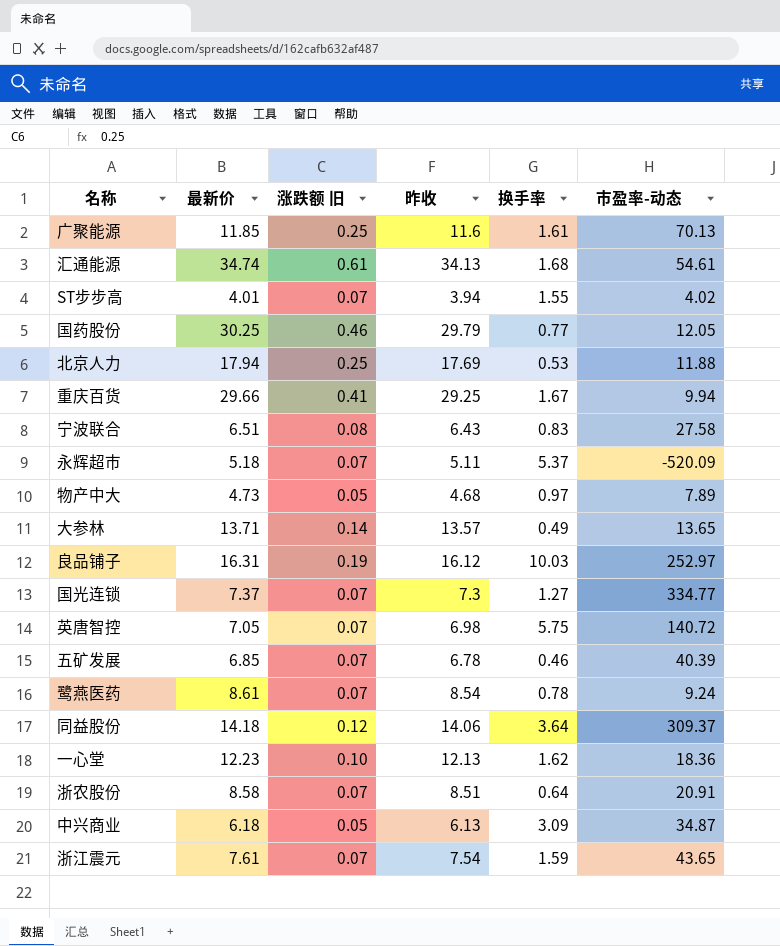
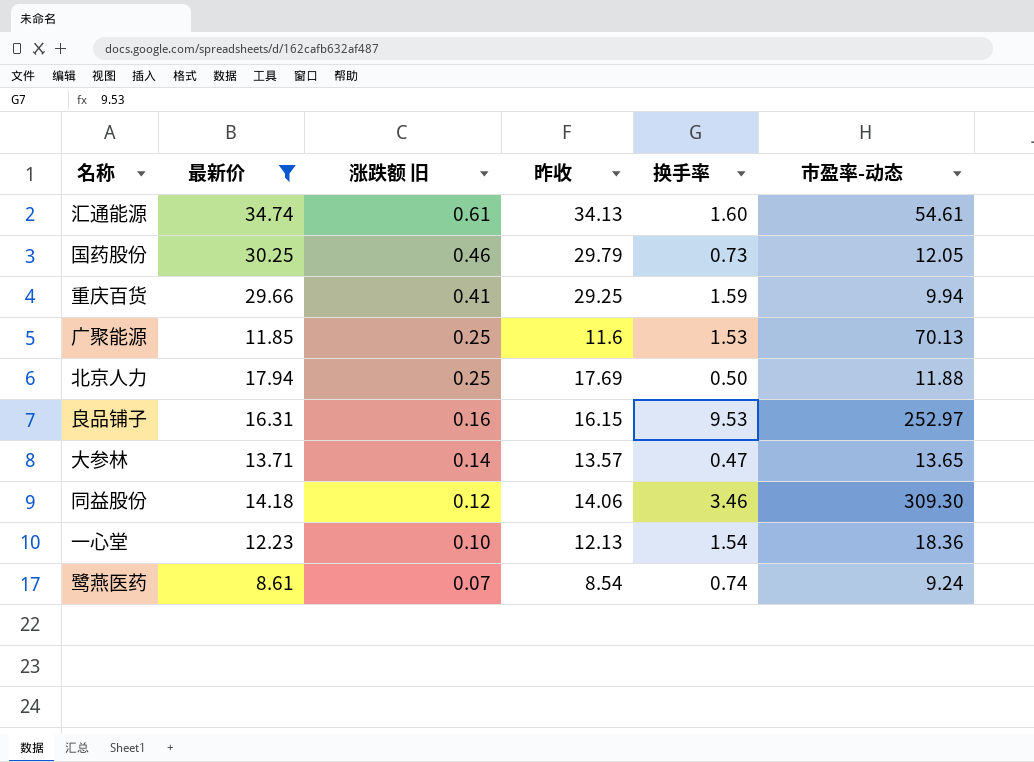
filter: none -> 最新价 >= 8.61
row order: none -> 涨跌额 旧 descending
汇通能源 | 换手率: 1.68 -> 1.60
国药股份 | 换手率: 0.77 -> 0.73
重庆百货 | 换手率: 1.67 -> 1.59
广聚能源 | 换手率: 1.61 -> 1.53
北京人力 | 换手率: 0.53 -> 0.50
良品铺子 | 涨跌额 旧: 0.19 -> 0.16
良品铺子 | 昨收: 16.12 -> 16.15
良品铺子 | 换手率: 10.03 -> 9.53
大参林 | 换手率: 0.49 -> 0.47
同益股份 | 换手率: 3.64 -> 3.46
同益股份 | 市盈率-动态: 309.37 -> 309.30
一心堂 | 换手率: 1.62 -> 1.54
鹭燕医药 | 换手率: 0.78 -> 0.74

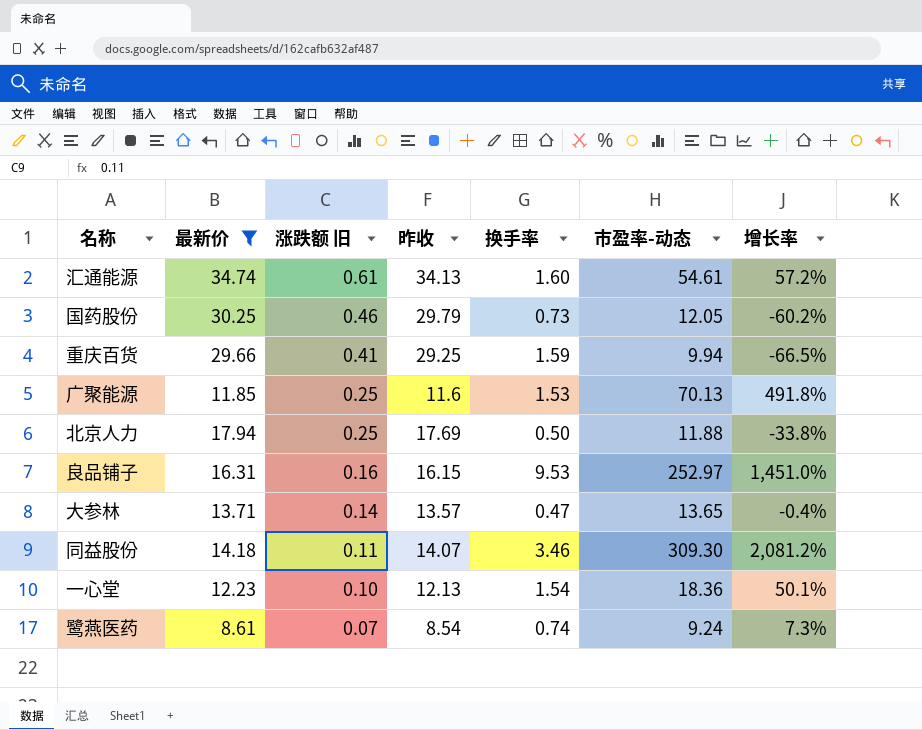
column 增长率 | formula: none -> ([市盈率-动态] - [最新价]) / [最新价]
同益股份 | 涨跌额 旧: 0.12 -> 0.11
同益股份 | 昨收: 14.06 -> 14.07

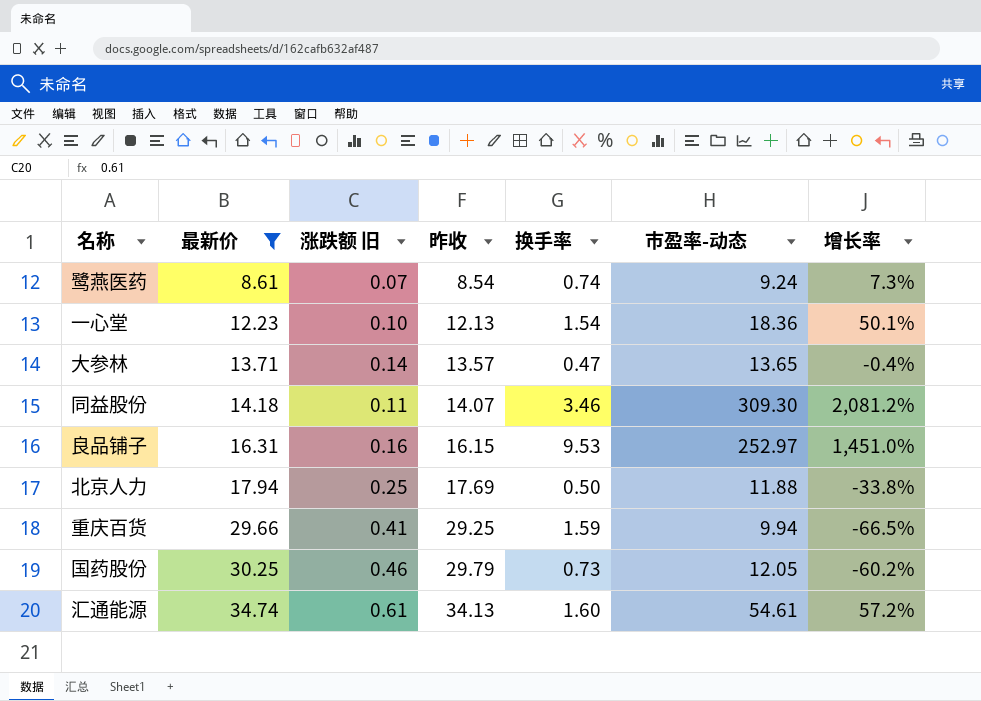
row order: 涨跌额 旧 descending -> 最新价 ascending
row 广聚能源: 11.85 | 0.25 | 11.6 | 1.53 | 70.13 | 491.8% -> none

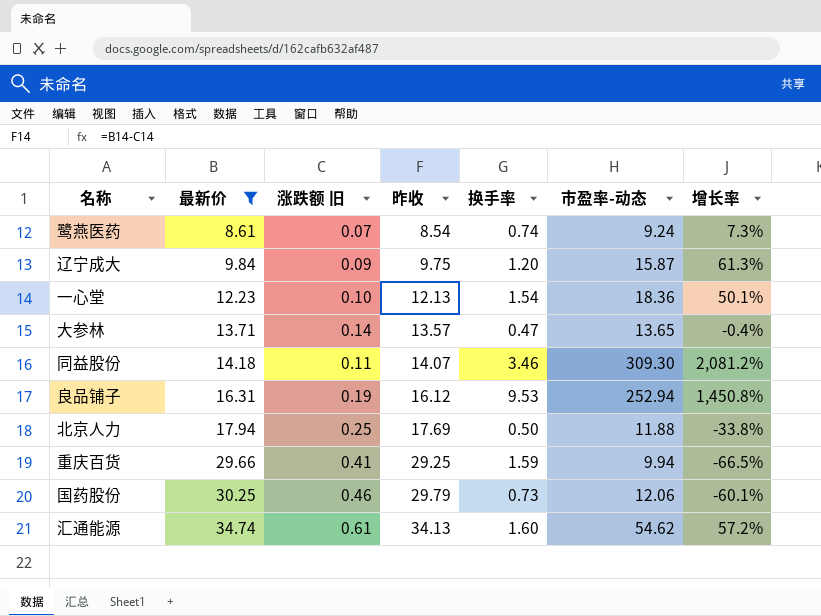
row 辽宁成大: none -> 9.84 | 0.09 | 9.75 | 1.20 | 15.87 | 61.3%
良品铺子 | 涨跌额 旧: 0.16 -> 0.19
良品铺子 | 昨收: 16.15 -> 16.12
良品铺子 | 市盈率-动态: 252.97 -> 252.94
良品铺子 | 增长率: 1,451.0% -> 1,450.8%
国药股份 | 市盈率-动态: 12.05 -> 12.06
国药股份 | 增长率: -60.2% -> -60.1%
汇通能源 | 市盈率-动态: 54.61 -> 54.62

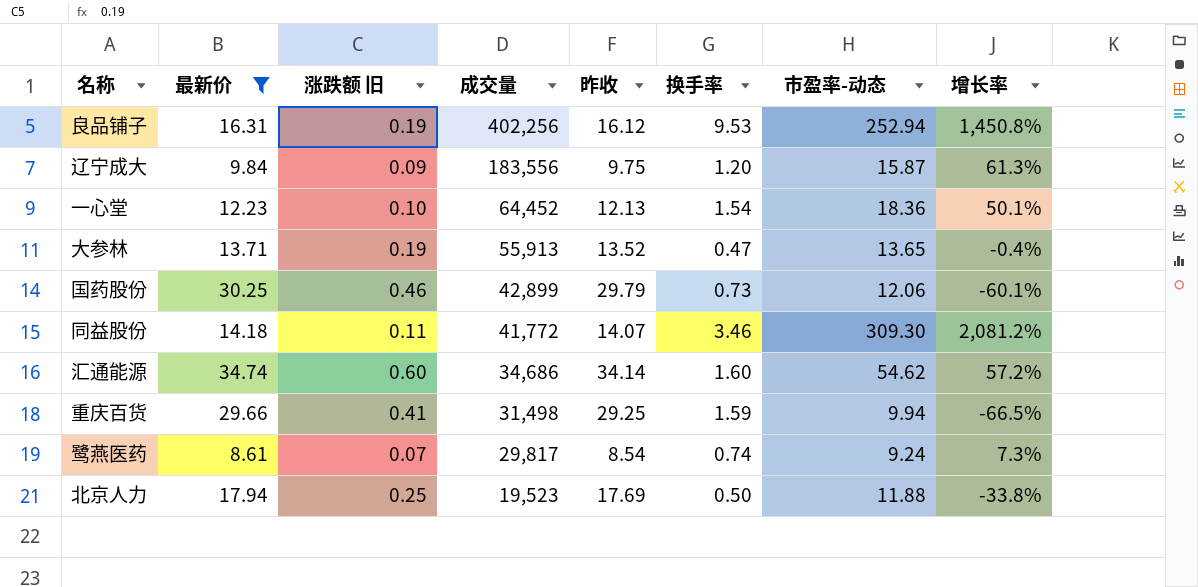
row order: 最新价 ascending -> 成交量 descending
column 成交量 | position: none -> 4
大参林 | 涨跌额 旧: 0.14 -> 0.19
大参林 | 昨收: 13.57 -> 13.52
汇通能源 | 涨跌额 旧: 0.61 -> 0.60
汇通能源 | 昨收: 34.13 -> 34.14

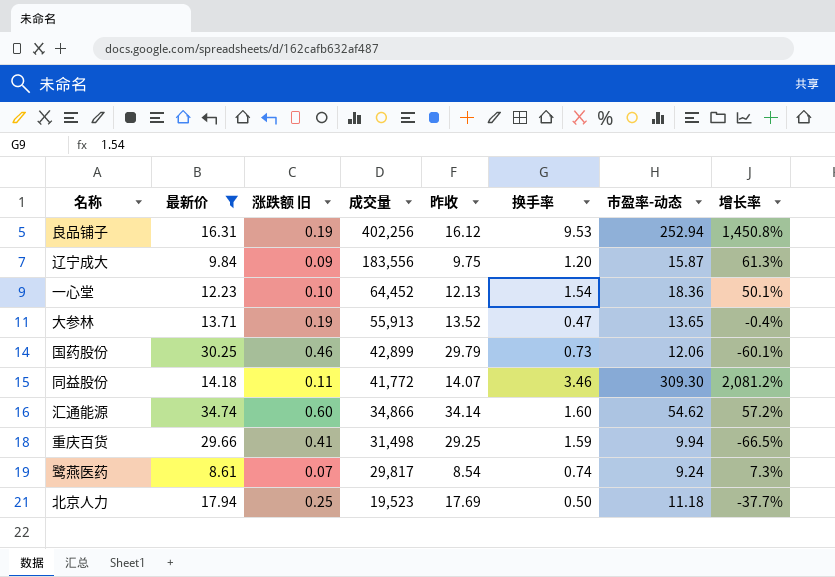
汇通能源 | 成交量: 34,686 -> 34,866
北京人力 | 市盈率-动态: 11.88 -> 11.18
北京人力 | 增长率: -33.8% -> -37.7%

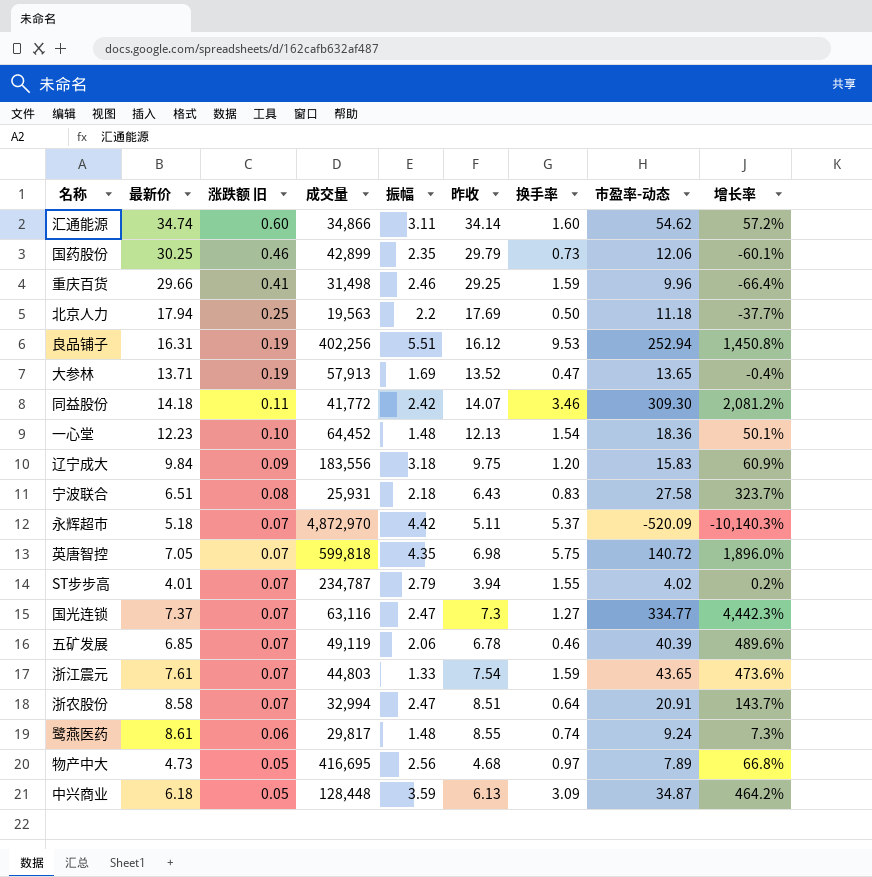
filter: 最新价 >= 8.61 -> none
row order: 成交量 descending -> 涨跌额 旧 descending
column 振幅 | position: none -> 5
重庆百货 | 市盈率-动态: 9.94 -> 9.96
重庆百货 | 增长率: -66.5% -> -66.4%
北京人力 | 成交量: 19,523 -> 19,563
大参林 | 成交量: 55,913 -> 57,913
辽宁成大 | 市盈率-动态: 15.87 -> 15.83
辽宁成大 | 增长率: 61.3% -> 60.9%
鹭燕医药 | 涨跌额 旧: 0.07 -> 0.06
鹭燕医药 | 昨收: 8.54 -> 8.55

